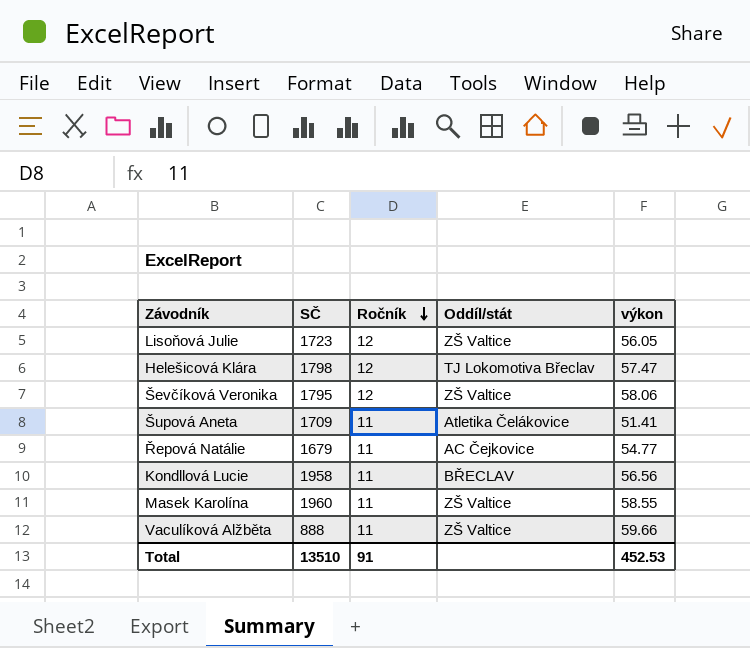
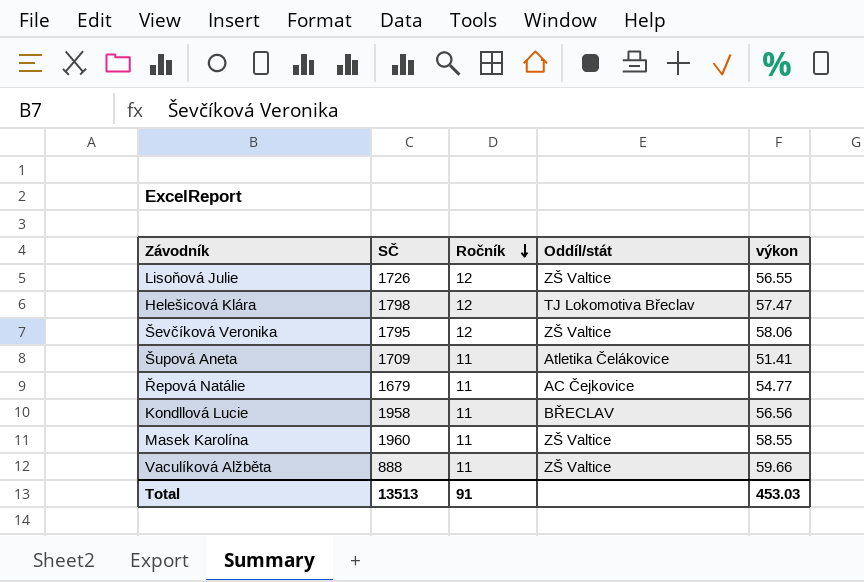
Lisoňová Julie | SČ: 1723 -> 1726
Lisoňová Julie | výkon: 56.05 -> 56.55
Total | SČ: 13510 -> 13513
Total | výkon: 452.53 -> 453.03

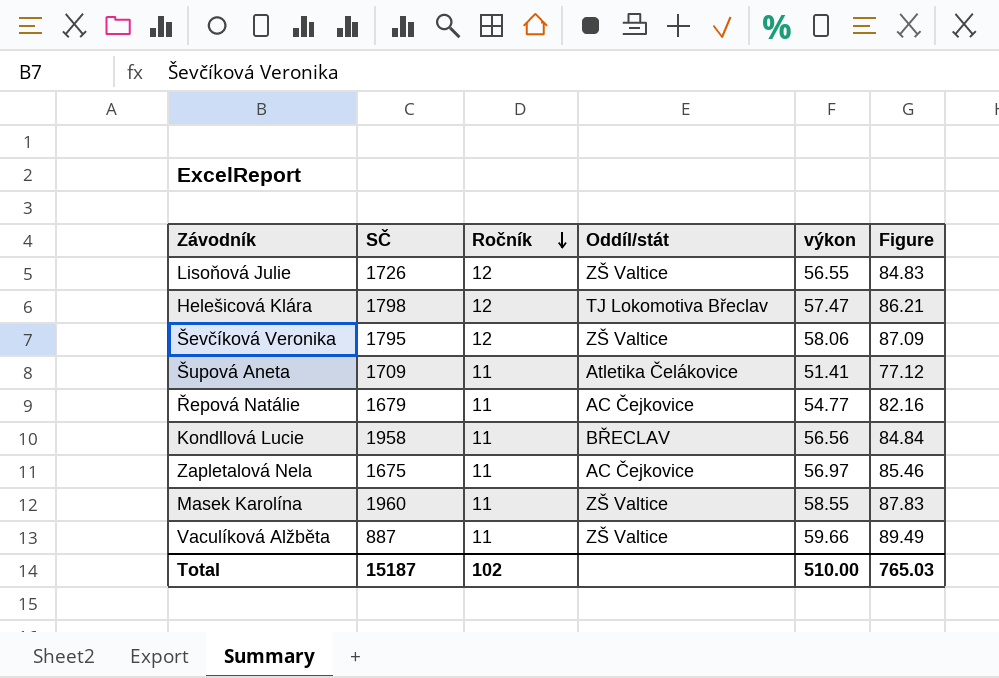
column Figure | formula: none -> [výkon] * 1.5
row Zapletalová Nela: none -> 1675 | 11 | AC Čejkovice | 56.97 | 85.46
Vaculíková Alžběta | SČ: 888 -> 887
Total | SČ: 13513 -> 15187
Total | Ročník: 91 -> 102
Total | výkon: 453.03 -> 510.00

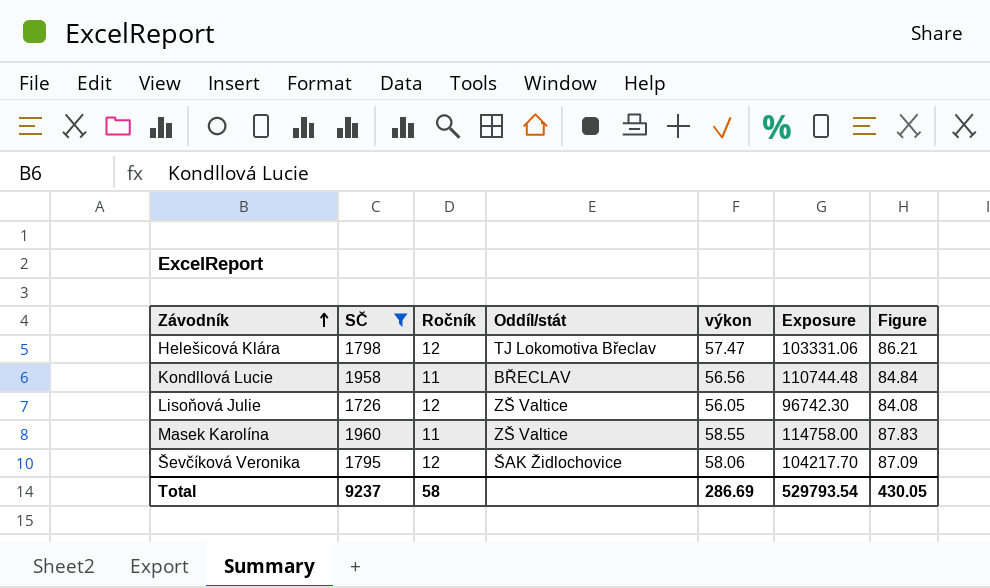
filter: none -> SČ >= 1726
row order: Ročník descending -> Závodník ascending
column Exposure | formula: none -> [SČ] * [výkon]
Lisoňová Julie | výkon: 56.55 -> 56.05
Lisoňová Julie | Figure: 84.83 -> 84.08
Ševčíková Veronika | Oddíl/stát: ZŠ Valtice -> ŠAK Židlochovice
Total | SČ: 15187 -> 9237
Total | Ročník: 102 -> 58
Total | výkon: 510.00 -> 286.69
Total | Figure: 765.03 -> 430.05

